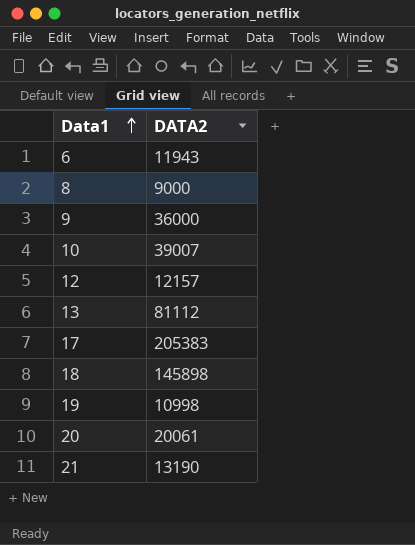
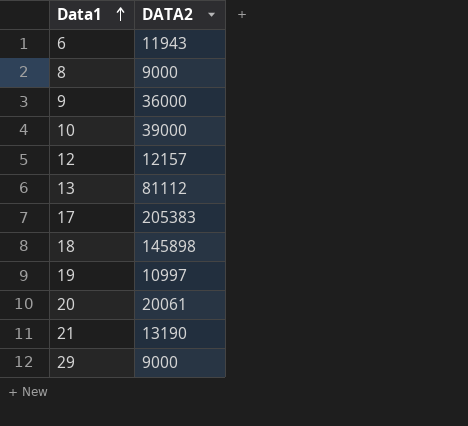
10 | DATA2: 39007 -> 39000
19 | DATA2: 10998 -> 10997
row 29: none -> 9000

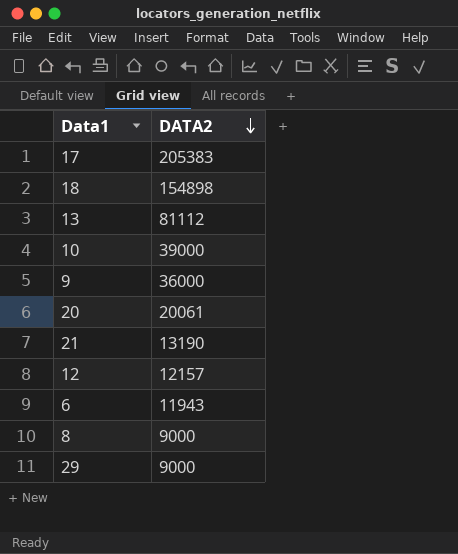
row order: Data1 ascending -> DATA2 descending
row 19: 10997 -> none
18 | DATA2: 145898 -> 154898

